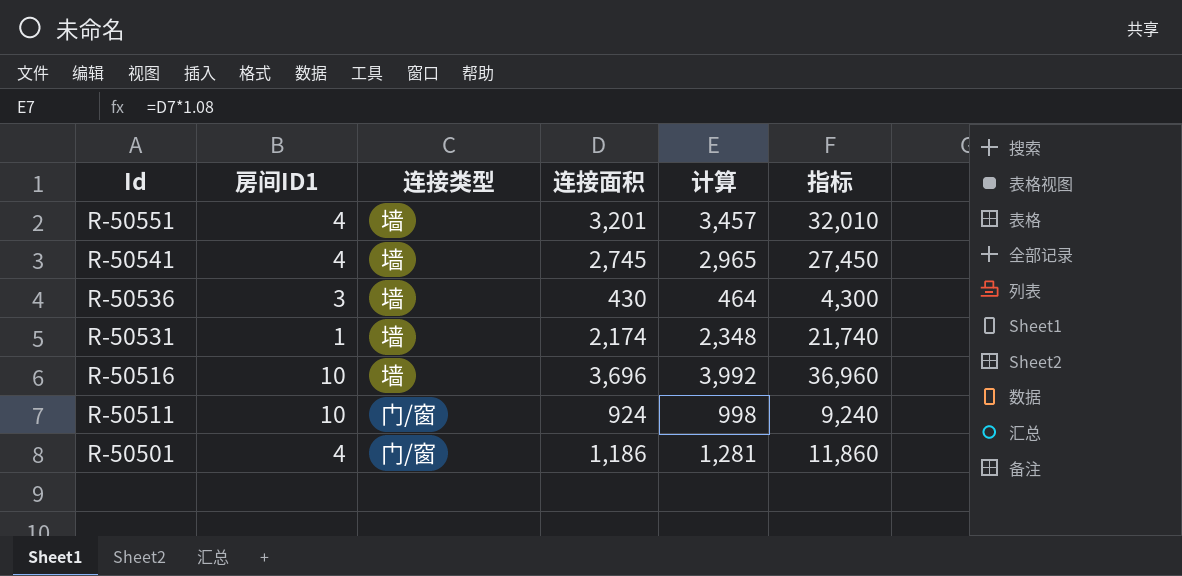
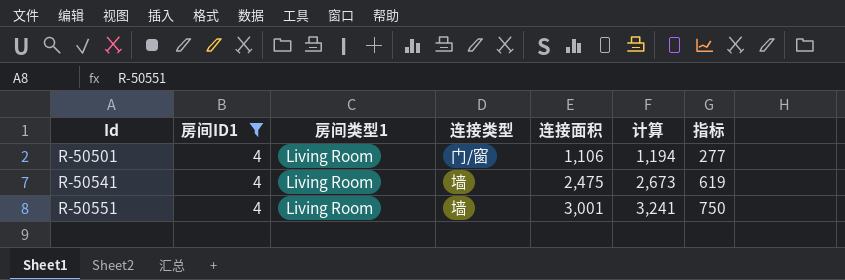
filter: none -> 房间ID1 = 4
row order: Id descending -> Id ascending
column 房间类型1 | position: none -> 3
column 指标 | formula: [连接面积] * 10 -> [连接面积] * 0.25
R-50501 | 连接面积: 1,186 -> 1,106
R-50501 | 计算: 1,281 -> 1,194
R-50541 | 连接面积: 2,745 -> 2,475
R-50541 | 计算: 2,965 -> 2,673
R-50551 | 连接面积: 3,201 -> 3,001
R-50551 | 计算: 3,457 -> 3,241

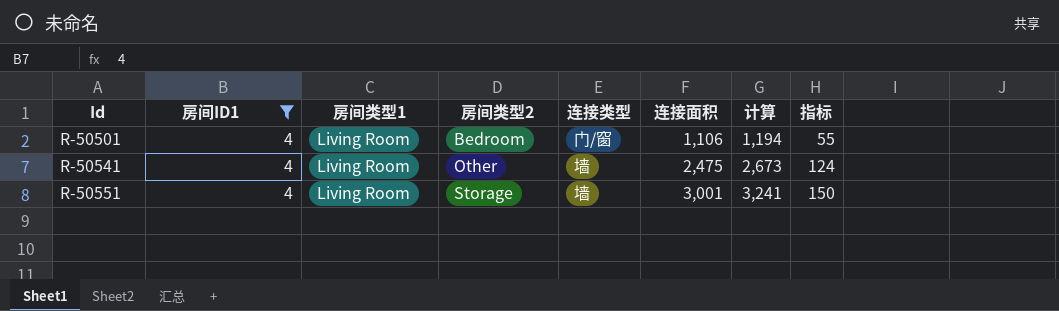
column 房间类型2 | position: none -> 4
column 指标 | formula: [连接面积] * 0.25 -> [连接面积] * 0.05

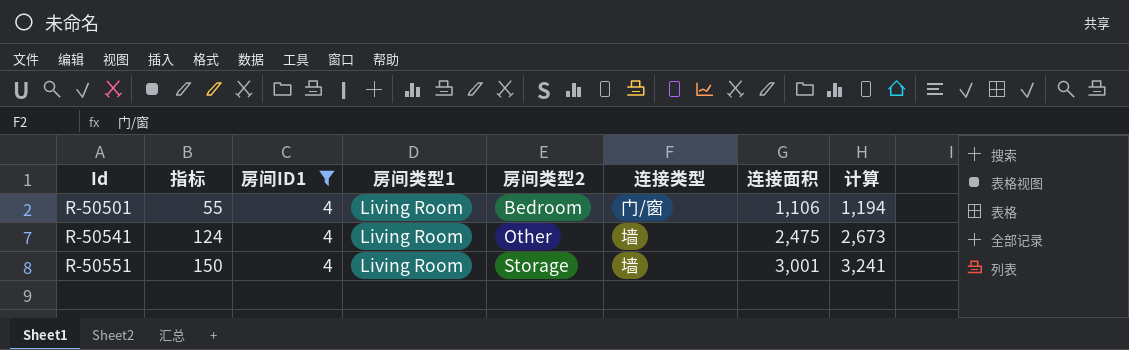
column 指标 | position: 8 -> 2

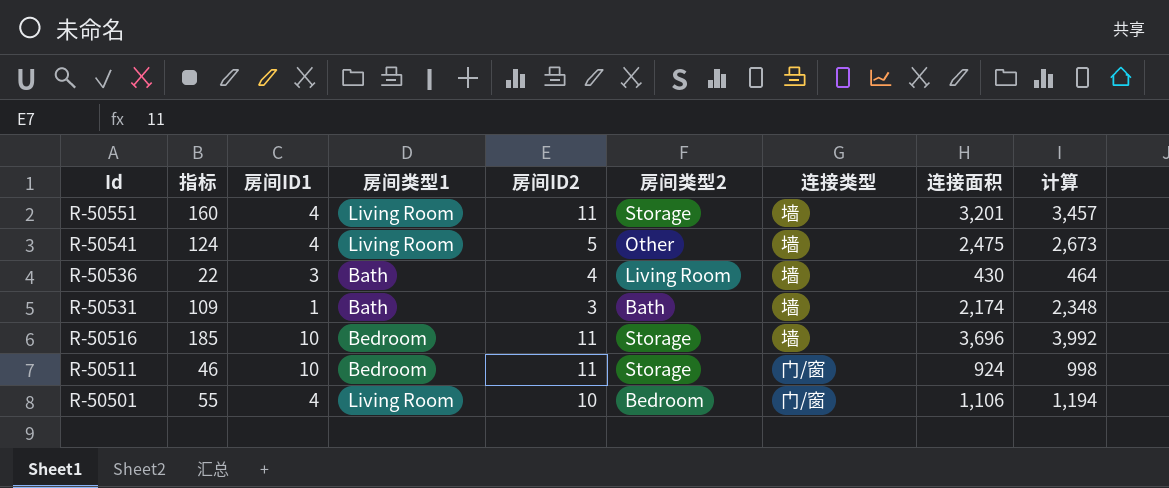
filter: 房间ID1 = 4 -> none
row order: Id ascending -> Id descending
column 房间ID2 | position: none -> 5
R-50551 | 指标: 150 -> 160
R-50551 | 连接面积: 3,001 -> 3,201
R-50551 | 计算: 3,241 -> 3,457

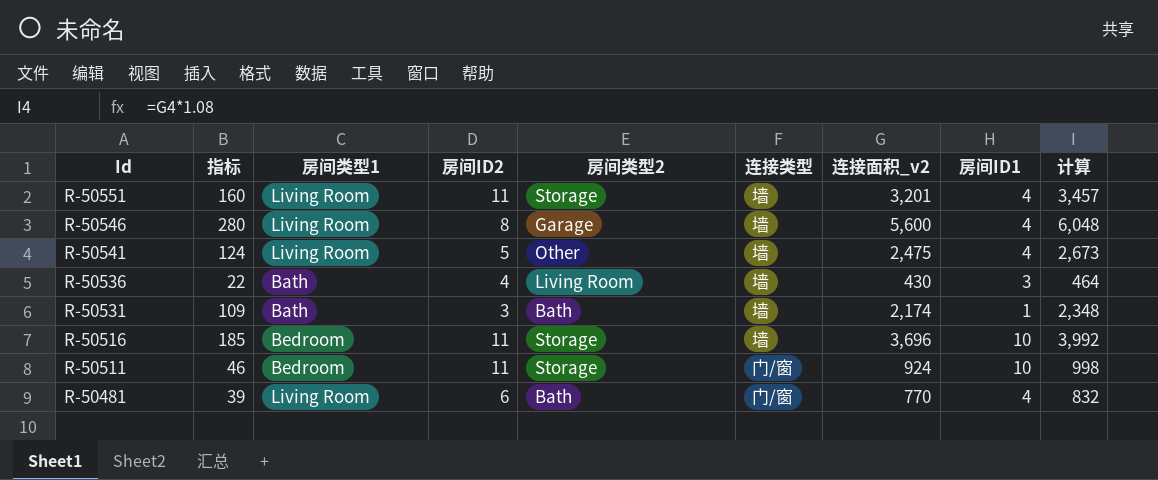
column name: 连接面积 -> 连接面积_v2
column 房间ID1 | position: 3 -> 8
row R-50501: 55 | 4 | Living Room | 10 | Bedroom | 门/窗 | 1,106 | 1,194 -> none
row R-50546: none -> 280 | Living Room | 8 | Garage | 墙 | 5,600 | 4 | 6,048
row R-50481: none -> 39 | Living Room | 6 | Bath | 门/窗 | 770 | 4 | 832

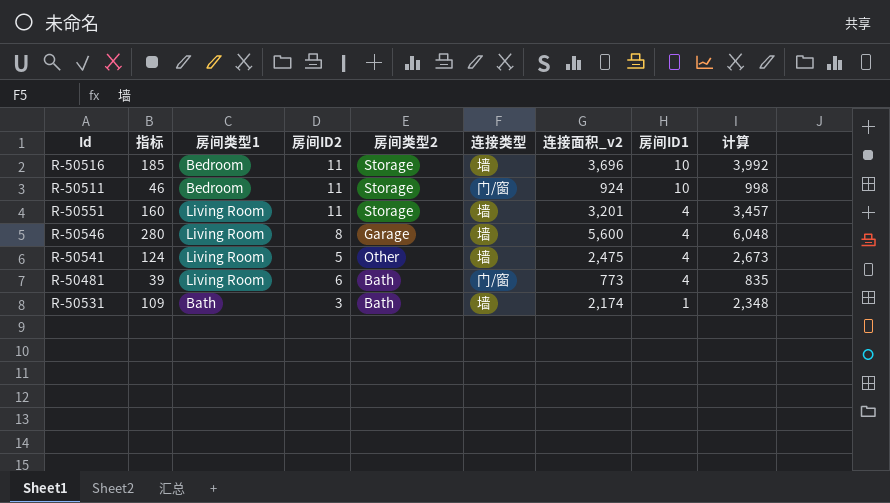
row order: Id descending -> 房间ID1 descending
row R-50536: 22 | Bath | 4 | Living Room | 墙 | 430 | 3 | 464 -> none
R-50481 | 连接面积_v2: 770 -> 773
R-50481 | 计算: 832 -> 835

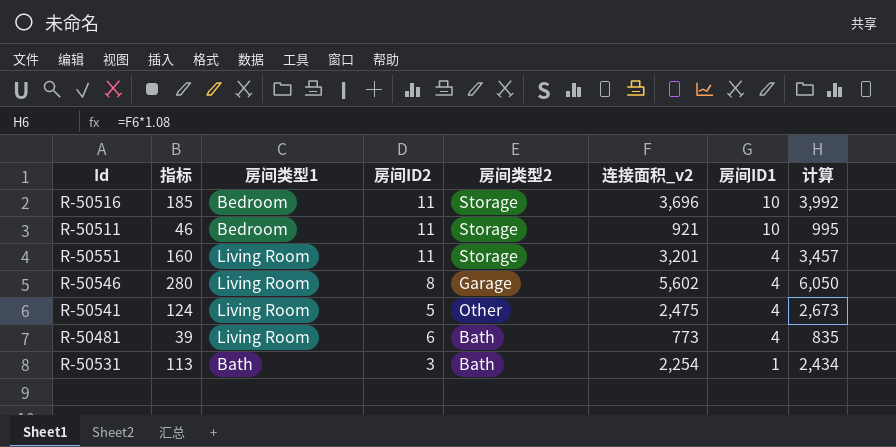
column 连接类型 | position: 6 -> none
R-50511 | 连接面积_v2: 924 -> 921
R-50511 | 计算: 998 -> 995
R-50546 | 连接面积_v2: 5,600 -> 5,602
R-50546 | 计算: 6,048 -> 6,050
R-50531 | 指标: 109 -> 113
R-50531 | 连接面积_v2: 2,174 -> 2,254
R-50531 | 计算: 2,348 -> 2,434

